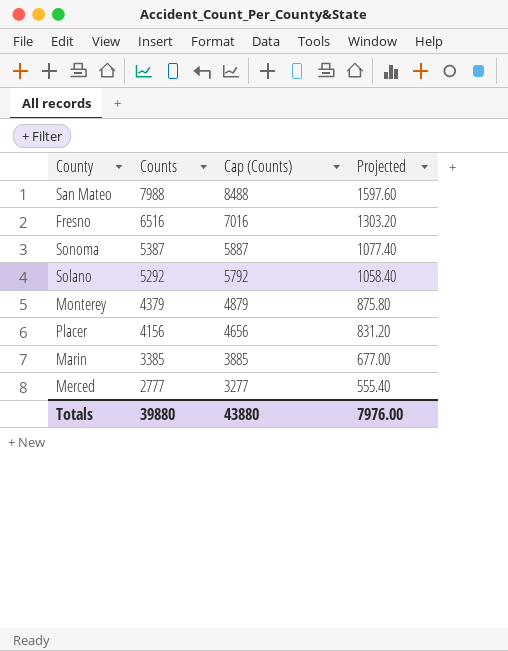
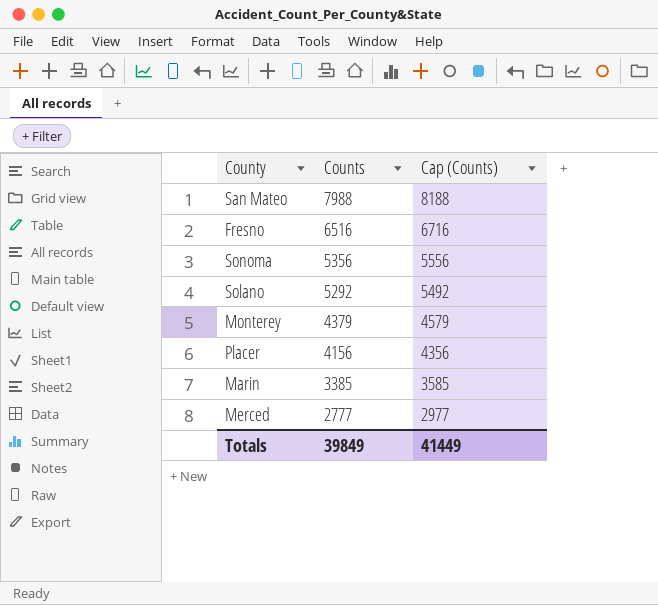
column Projected | formula: [Counts] * 0.2 -> none
column Cap (Counts) | formula: [Counts] + 500 -> [Counts] + 200
Sonoma | Counts: 5387 -> 5356
Totals | Counts: 39880 -> 39849
Totals | Cap (Counts): 43880 -> 41449

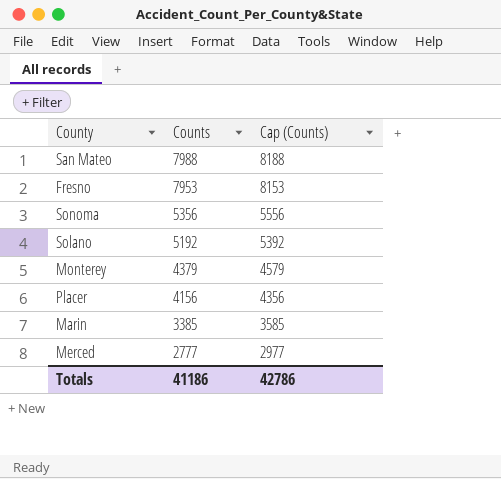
Fresno | Counts: 6516 -> 7953
Fresno | Cap (Counts): 6716 -> 8153
Solano | Counts: 5292 -> 5192
Solano | Cap (Counts): 5492 -> 5392
Totals | Counts: 39849 -> 41186
Totals | Cap (Counts): 41449 -> 42786

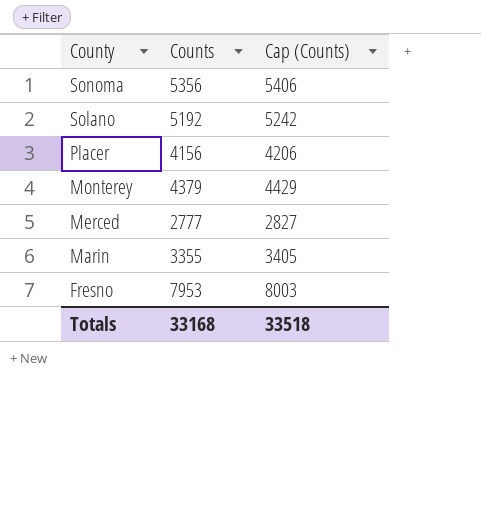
row order: Counts descending -> County descending
column Cap (Counts) | formula: [Counts] + 200 -> [Counts] + 50
row San Mateo: 7988 | 8188 -> none
Marin | Counts: 3385 -> 3355
Totals | Counts: 41186 -> 33168
Totals | Cap (Counts): 42786 -> 33518

